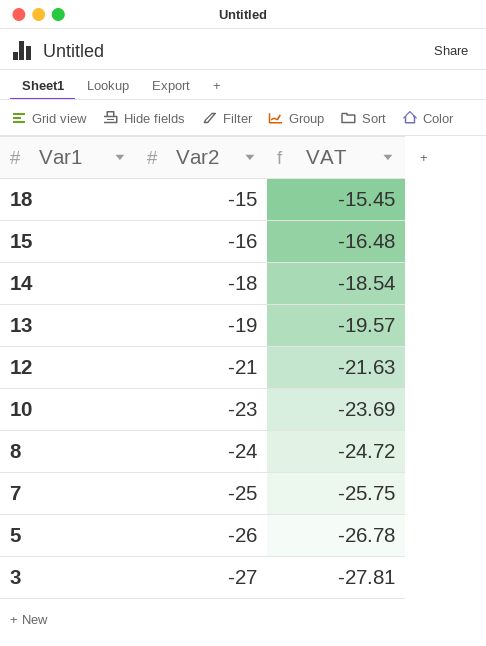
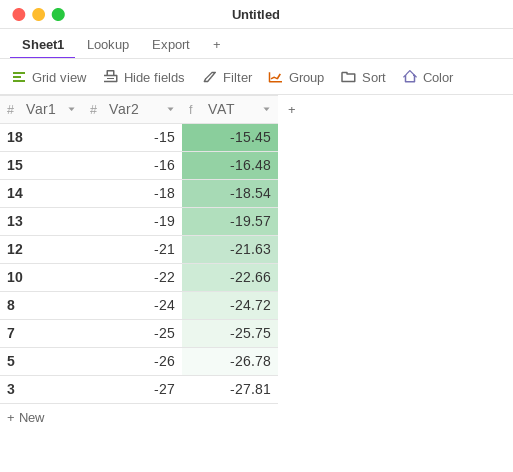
10 | Var2: -23 -> -22
10 | VAT: -23.69 -> -22.66

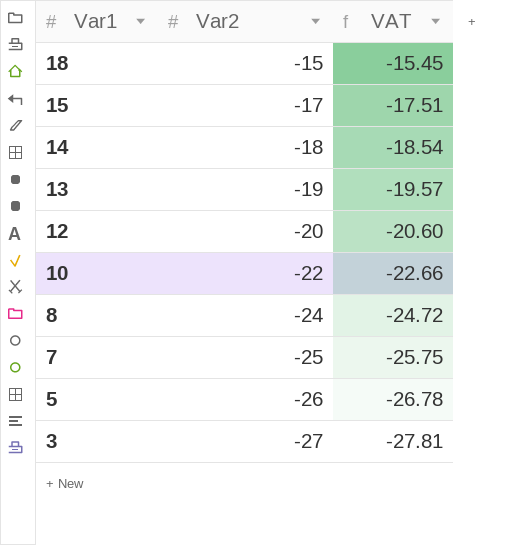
15 | Var2: -16 -> -17
15 | VAT: -16.48 -> -17.51
12 | Var2: -21 -> -20
12 | VAT: -21.63 -> -20.60

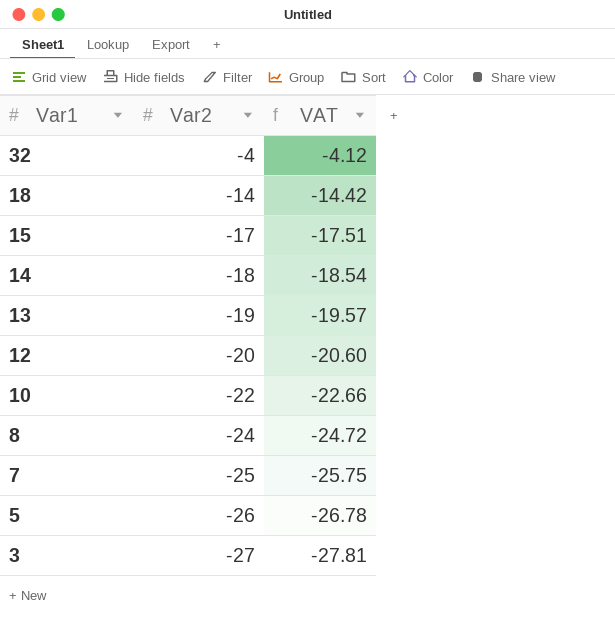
row 32: none -> -4 | -4.12
18 | Var2: -15 -> -14
18 | VAT: -15.45 -> -14.42

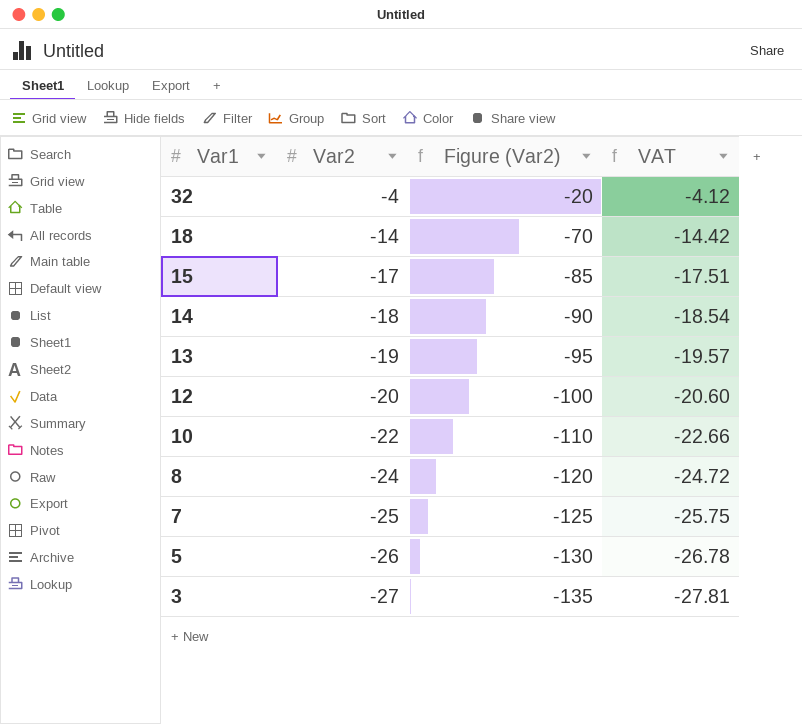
column Figure (Var2) | formula: none -> [Var2] * 5

